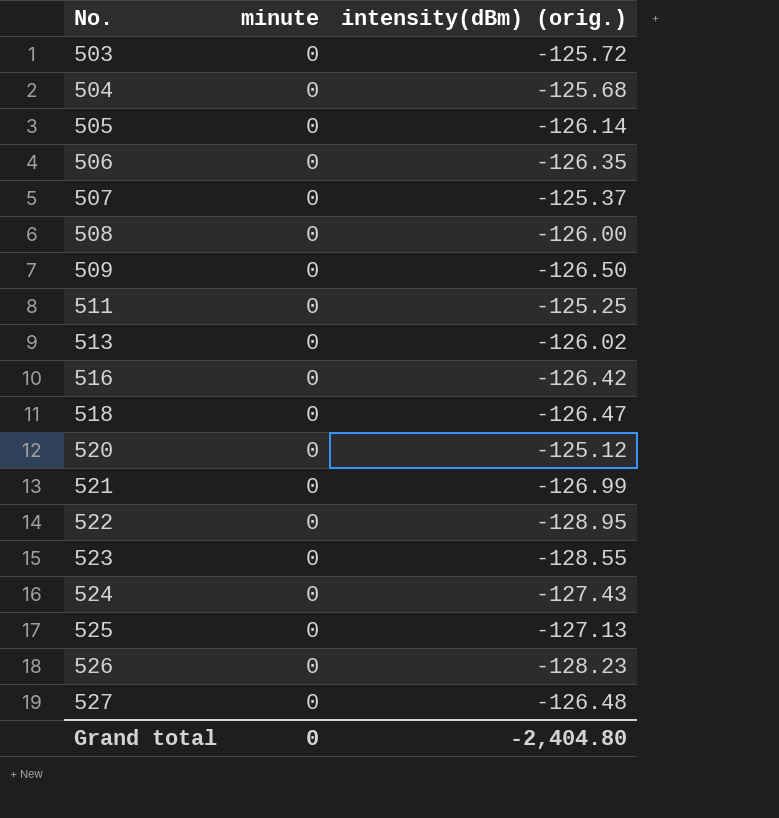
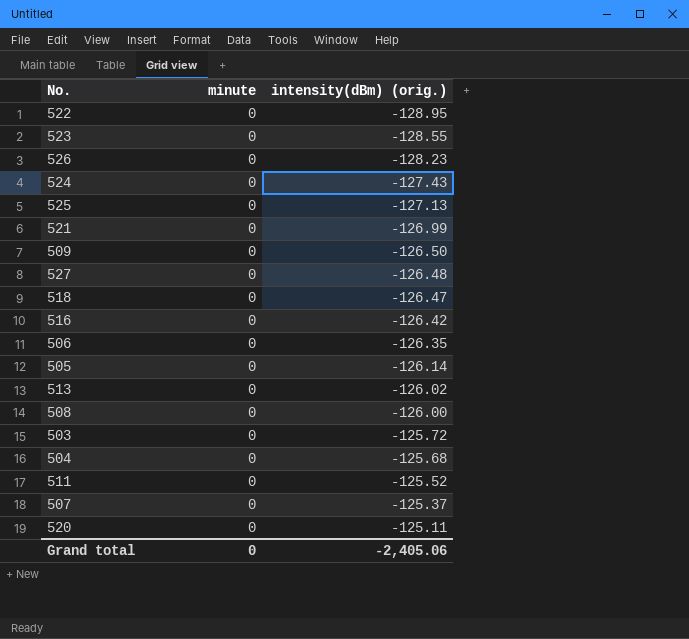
row order: No. ascending -> intensity(dBm) (orig.) ascending
511 | intensity(dBm) (orig.): -125.25 -> -125.52
520 | intensity(dBm) (orig.): -125.12 -> -125.11
Grand total | intensity(dBm) (orig.): -2,404.80 -> -2,405.06

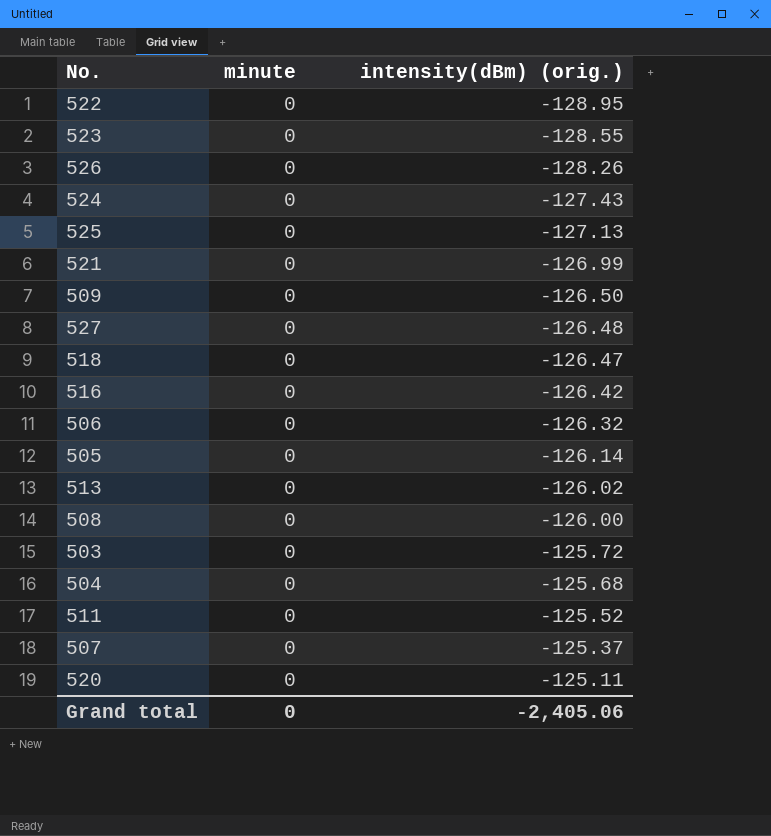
526 | intensity(dBm) (orig.): -128.23 -> -128.26
506 | intensity(dBm) (orig.): -126.35 -> -126.32

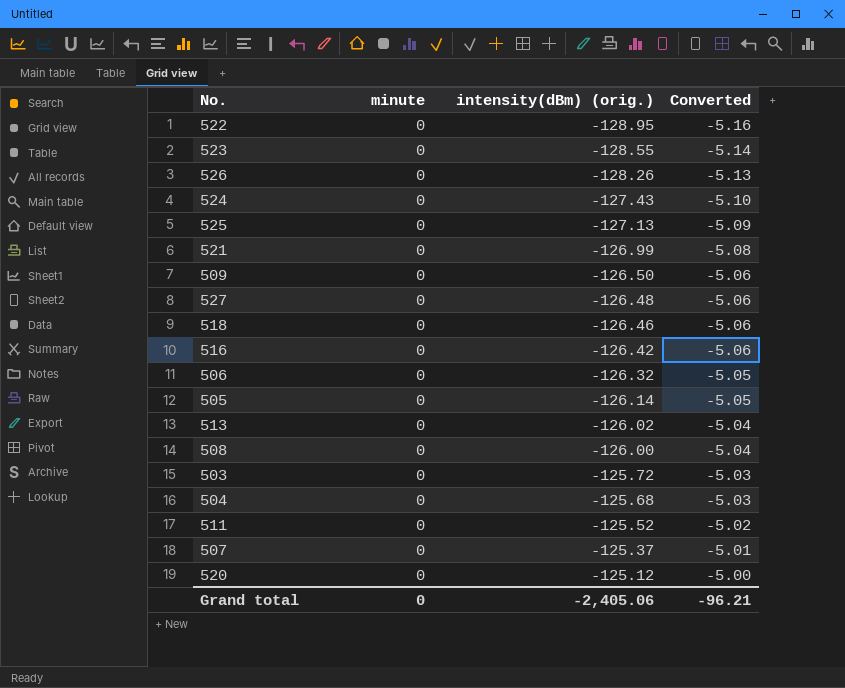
column Converted | formula: none -> [intensity(dBm) (orig.)] * 0.04
518 | intensity(dBm) (orig.): -126.47 -> -126.46
520 | intensity(dBm) (orig.): -125.11 -> -125.12

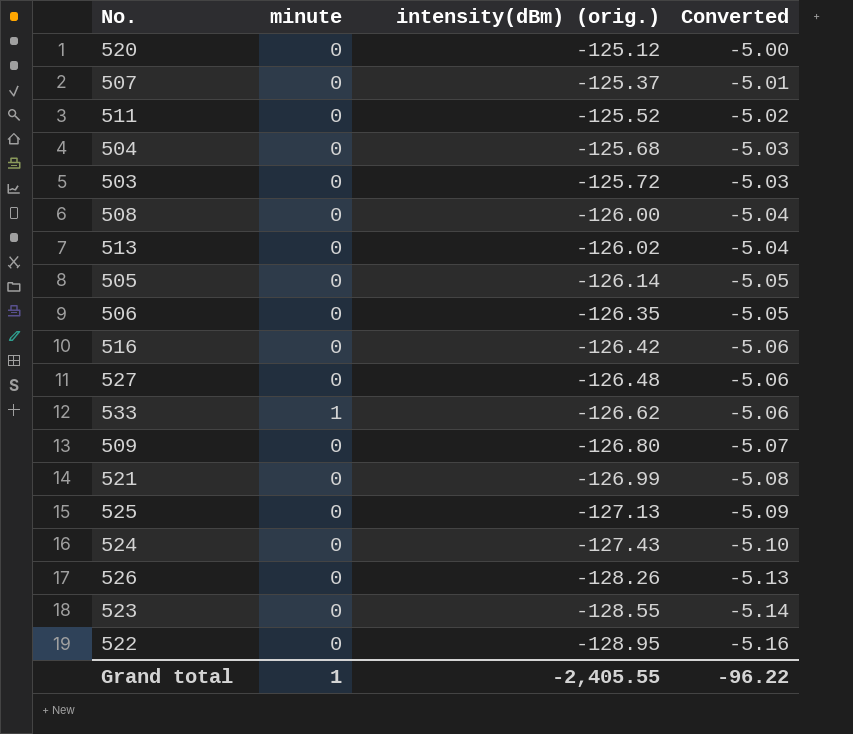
row order: intensity(dBm) (orig.) ascending -> intensity(dBm) (orig.) descending
row 518: 0 | -126.46 | -5.06 -> none
506 | intensity(dBm) (orig.): -126.32 -> -126.35
row 533: none -> 1 | -126.62 | -5.06
509 | intensity(dBm) (orig.): -126.50 -> -126.80
509 | Converted: -5.06 -> -5.07
Grand total | minute: 0 -> 1
Grand total | intensity(dBm) (orig.): -2,405.06 -> -2,405.55
Grand total | Converted: -96.21 -> -96.22

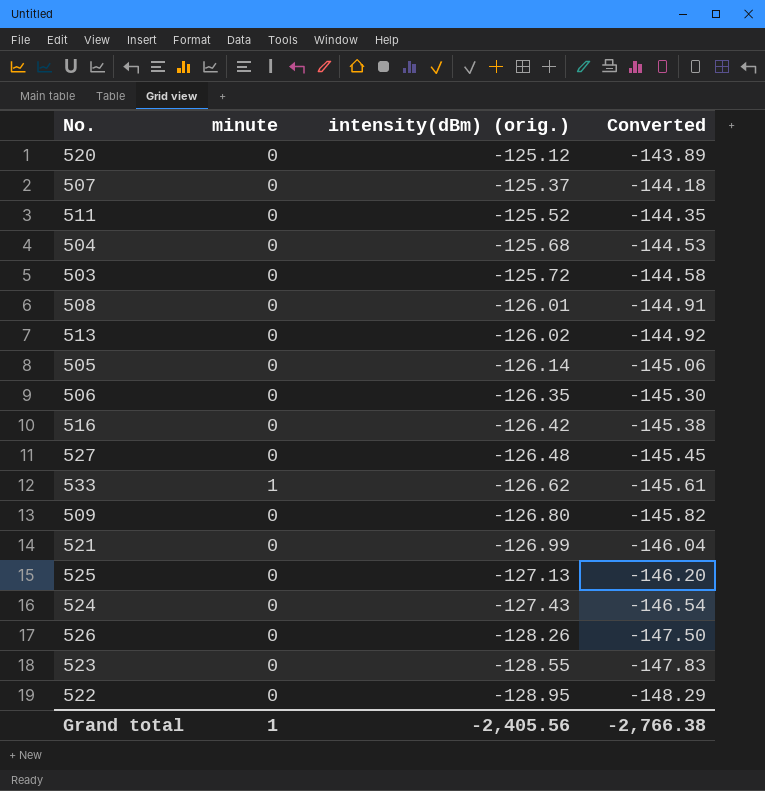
column Converted | formula: [intensity(dBm) (orig.)] * 0.04 -> [intensity(dBm) (orig.)] * 1.15
508 | intensity(dBm) (orig.): -126.00 -> -126.01
Grand total | intensity(dBm) (orig.): -2,405.55 -> -2,405.56
Grand total | Converted: -96.22 -> -2,766.38

